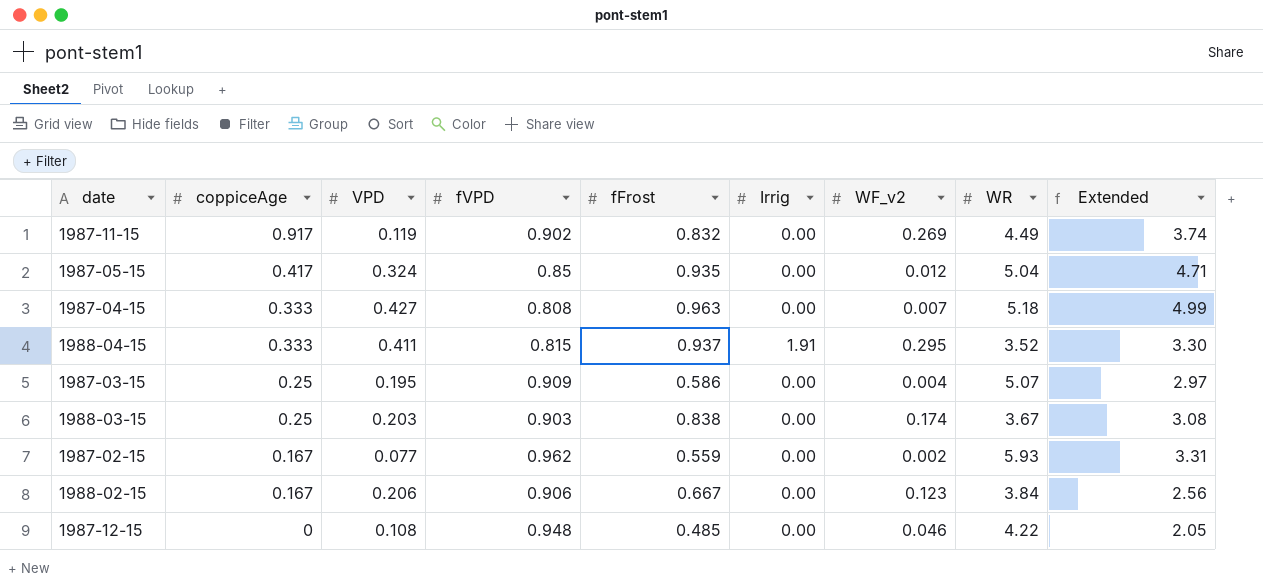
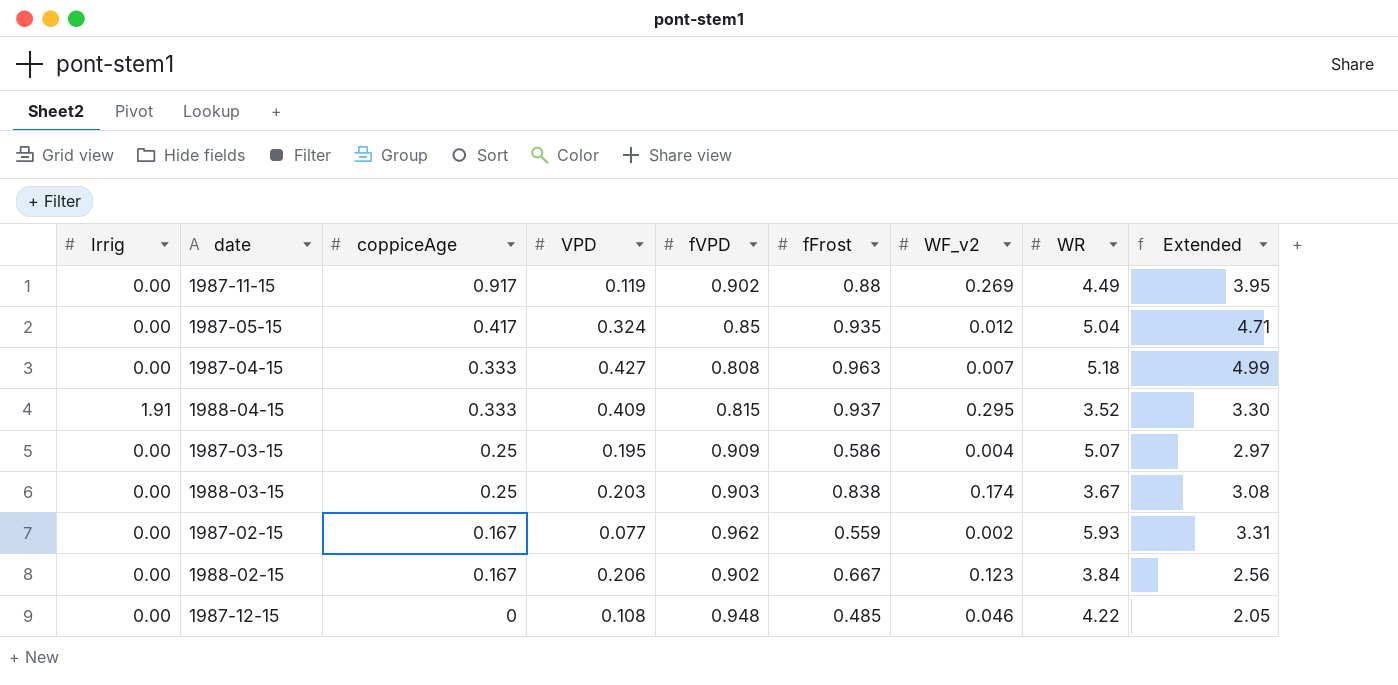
column Irrig | position: 6 -> 1
1987-11-15 | fFrost: 0.832 -> 0.88
1987-11-15 | Extended: 3.74 -> 3.95
1988-04-15 | VPD: 0.411 -> 0.409
1988-02-15 | fVPD: 0.906 -> 0.902

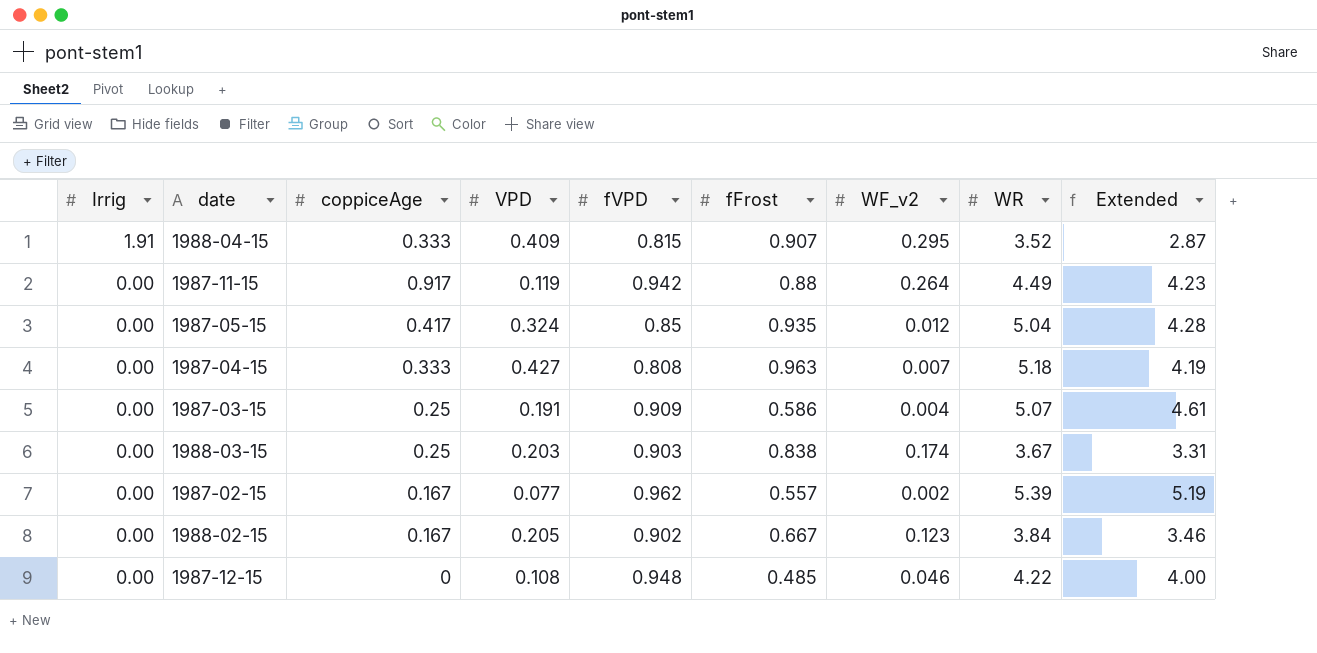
row order: coppiceAge descending -> Irrig descending
column Extended | formula: [fFrost] * [WR] -> [fVPD] * [WR]
1988-04-15 | fFrost: 0.937 -> 0.907
1987-11-15 | fVPD: 0.902 -> 0.942
1987-11-15 | WF_v2: 0.269 -> 0.264
1987-03-15 | VPD: 0.195 -> 0.191
1987-02-15 | fFrost: 0.559 -> 0.557
1987-02-15 | WR: 5.93 -> 5.39
1988-02-15 | VPD: 0.206 -> 0.205

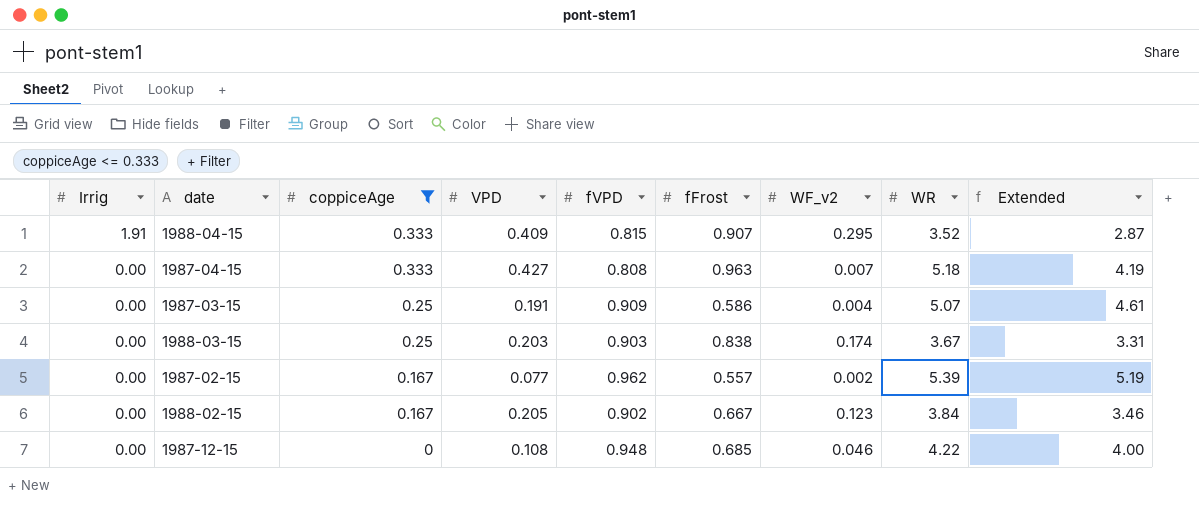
filter: none -> coppiceAge <= 0.333
1987-12-15 | fFrost: 0.485 -> 0.685

